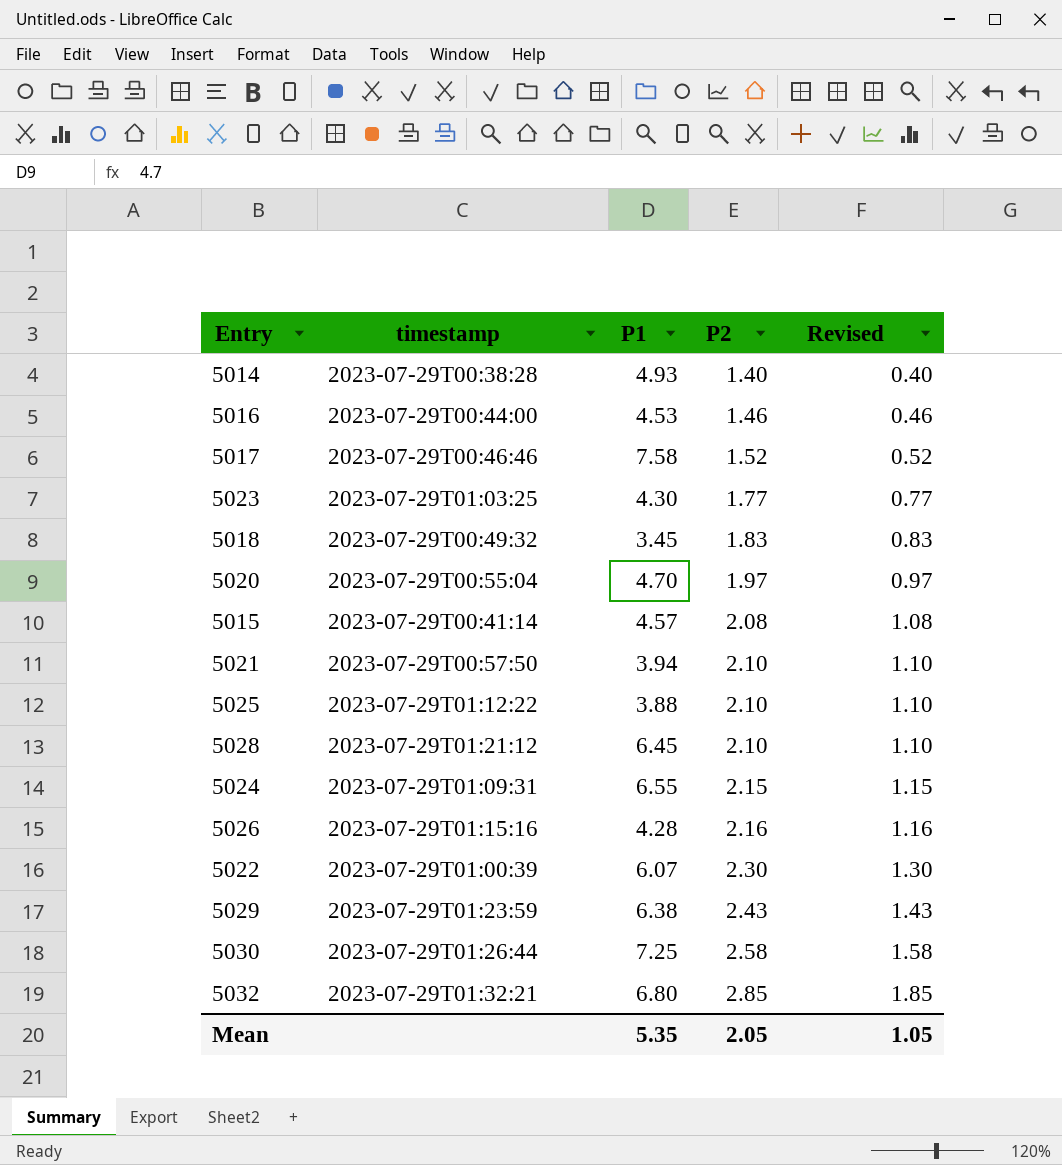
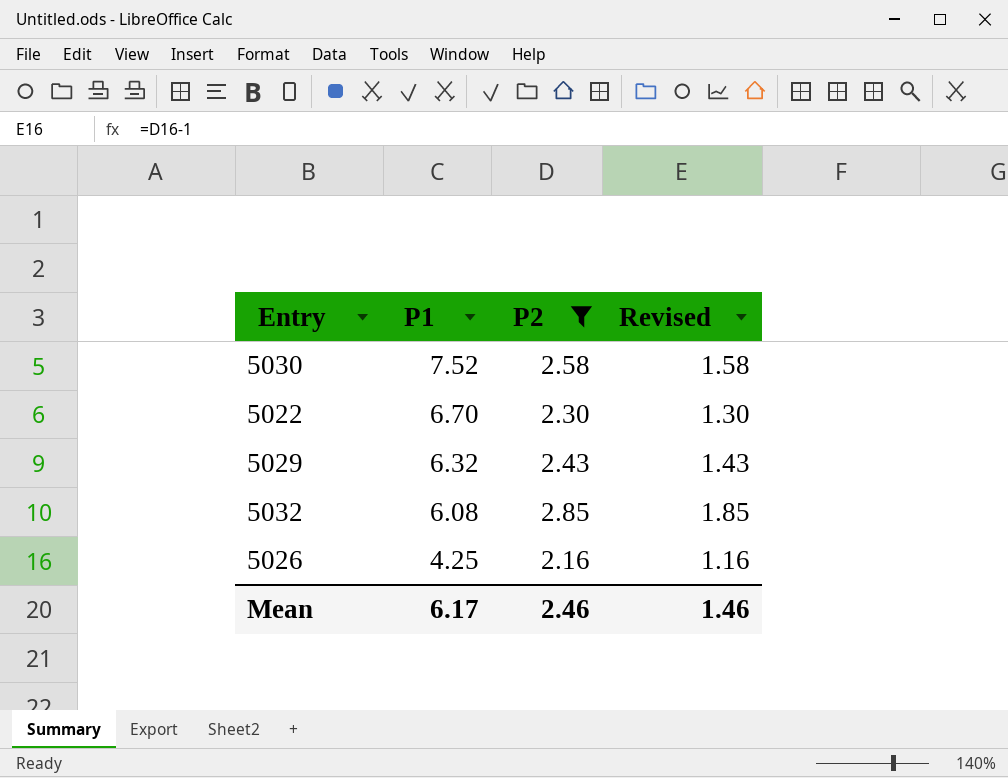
filter: none -> P2 >= 2.16
row order: P2 ascending -> P1 descending
column timestamp | position: 2 -> none
5030 | P1: 7.25 -> 7.52
5022 | P1: 6.07 -> 6.70
5029 | P1: 6.38 -> 6.32
5032 | P1: 6.80 -> 6.08
5026 | P1: 4.28 -> 4.25
Mean | P1: 5.35 -> 6.17
Mean | P2: 2.05 -> 2.46
Mean | Revised: 1.05 -> 1.46

